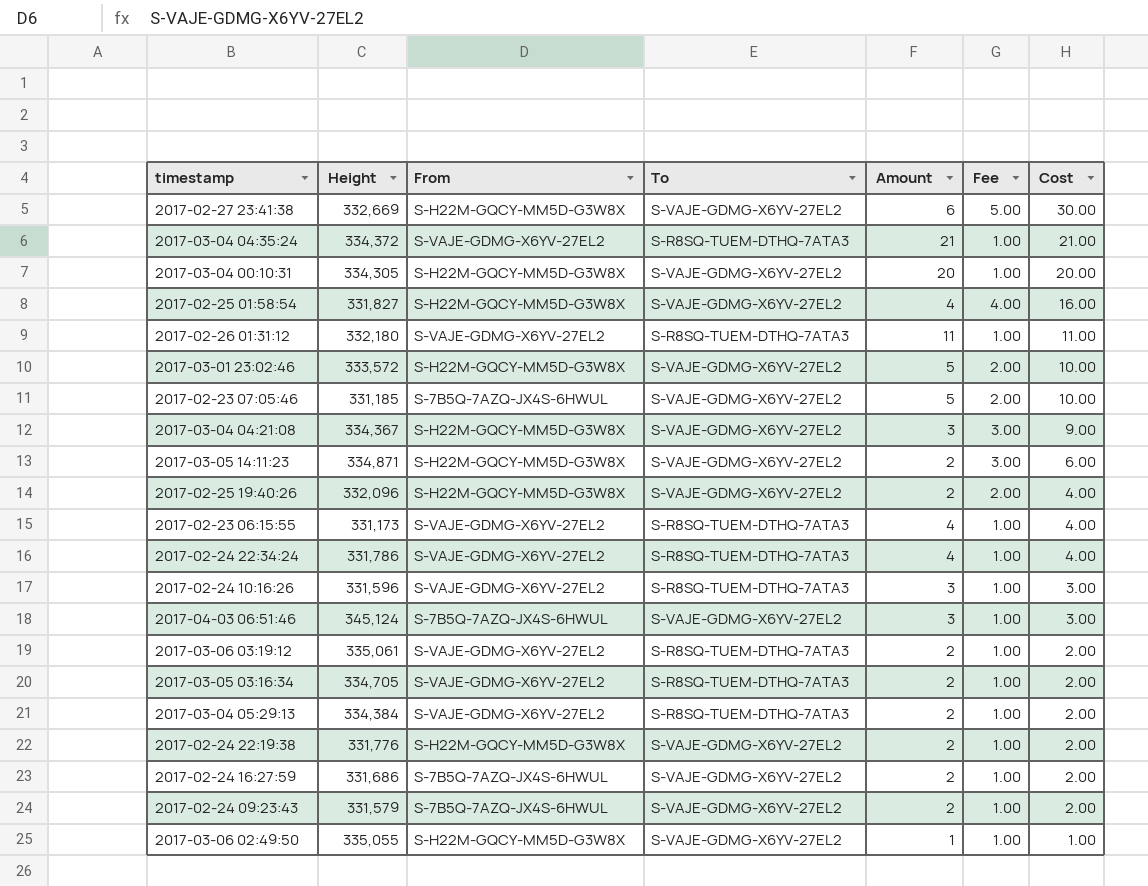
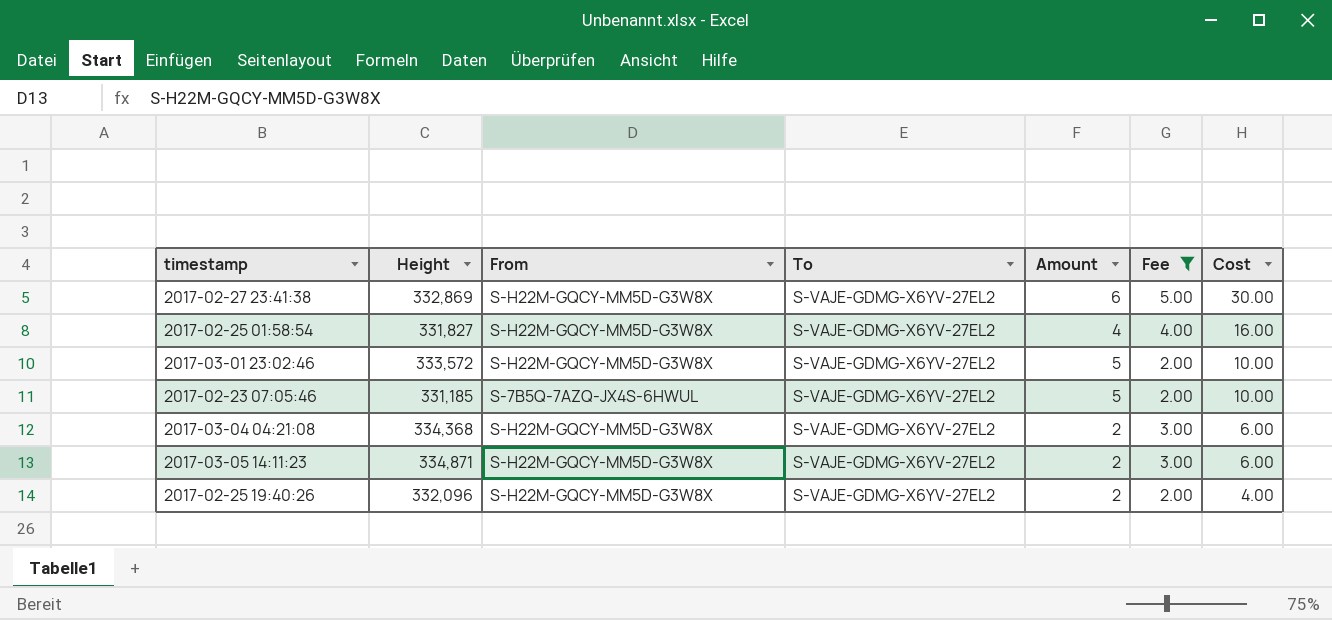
filter: none -> Fee != 1.00
2017-02-27 23:41:38 | Height: 332,669 -> 332,869
2017-03-04 04:21:08 | Height: 334,367 -> 334,368
2017-03-04 04:21:08 | Amount: 3 -> 2
2017-03-04 04:21:08 | Cost: 9.00 -> 6.00

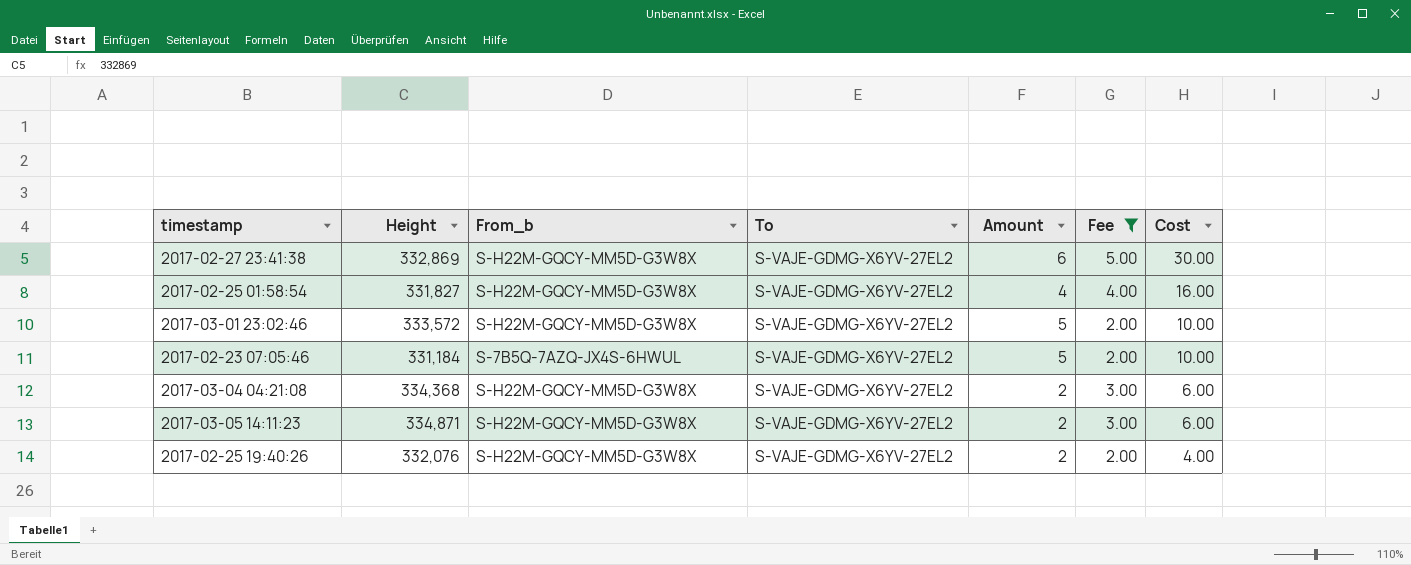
column name: From -> From_b
2017-02-23 07:05:46 | Height: 331,185 -> 331,184
2017-02-25 19:40:26 | Height: 332,096 -> 332,076

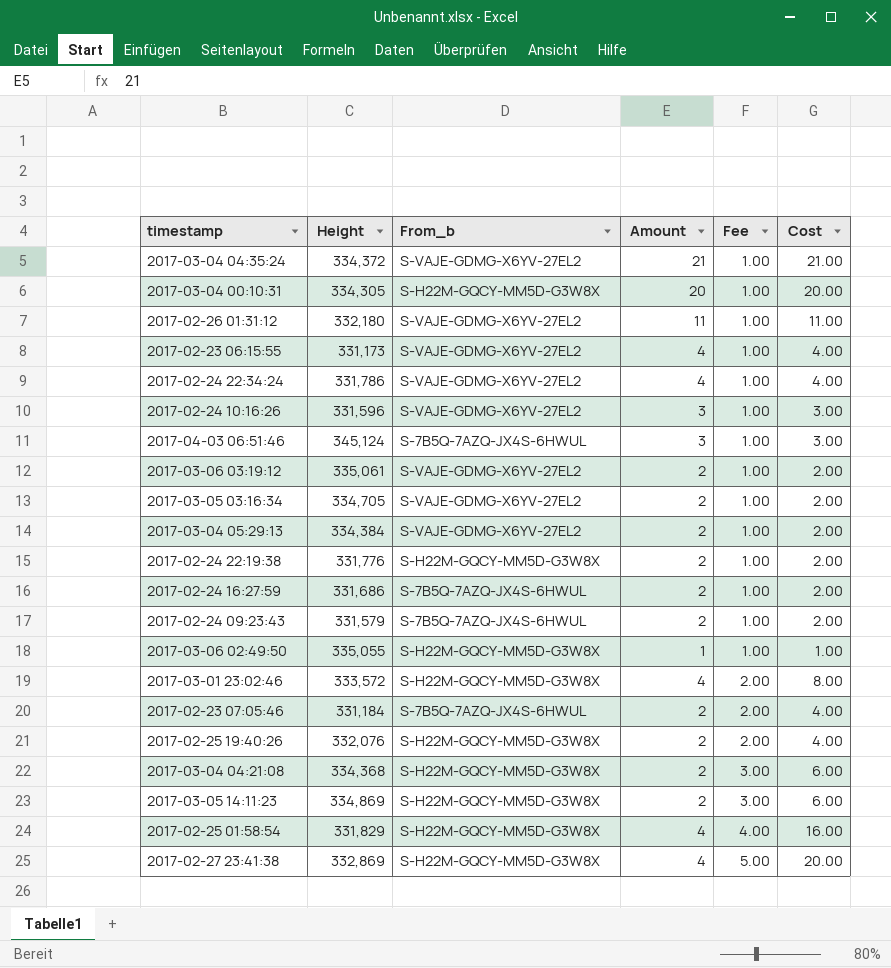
filter: Fee != 1.00 -> none
row order: Cost descending -> Fee ascending
column To | position: 4 -> none
2017-03-01 23:02:46 | Amount: 5 -> 4
2017-03-01 23:02:46 | Cost: 10.00 -> 8.00
2017-02-23 07:05:46 | Amount: 5 -> 2
2017-02-23 07:05:46 | Cost: 10.00 -> 4.00
2017-03-05 14:11:23 | Height: 334,871 -> 334,869
2017-02-25 01:58:54 | Height: 331,827 -> 331,829
2017-02-27 23:41:38 | Amount: 6 -> 4
2017-02-27 23:41:38 | Cost: 30.00 -> 20.00

